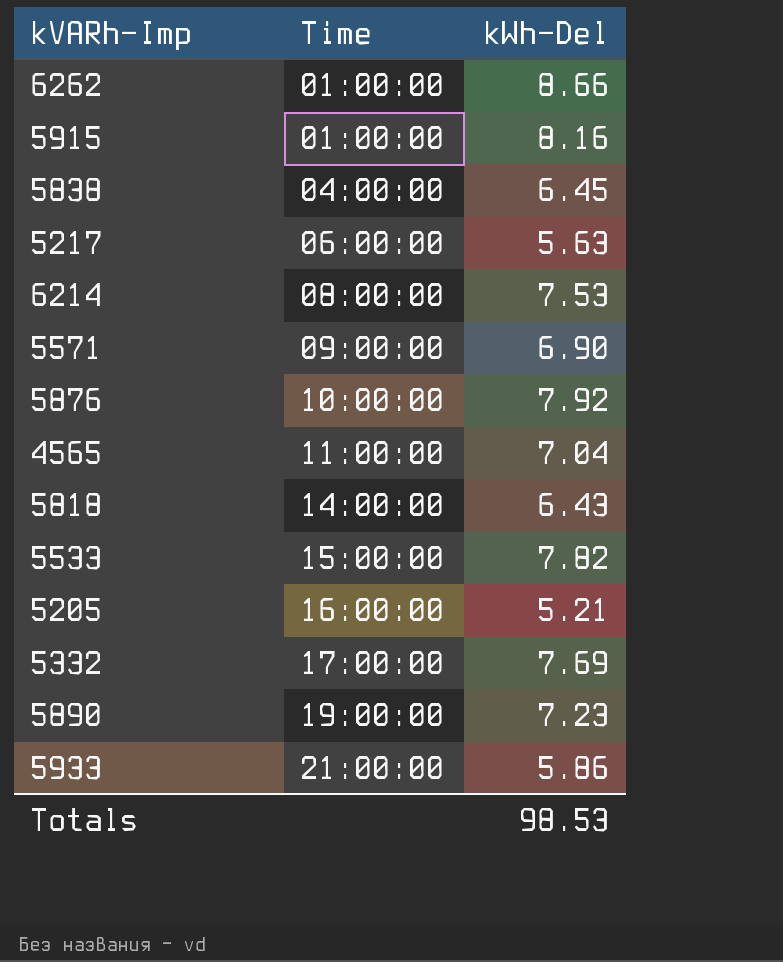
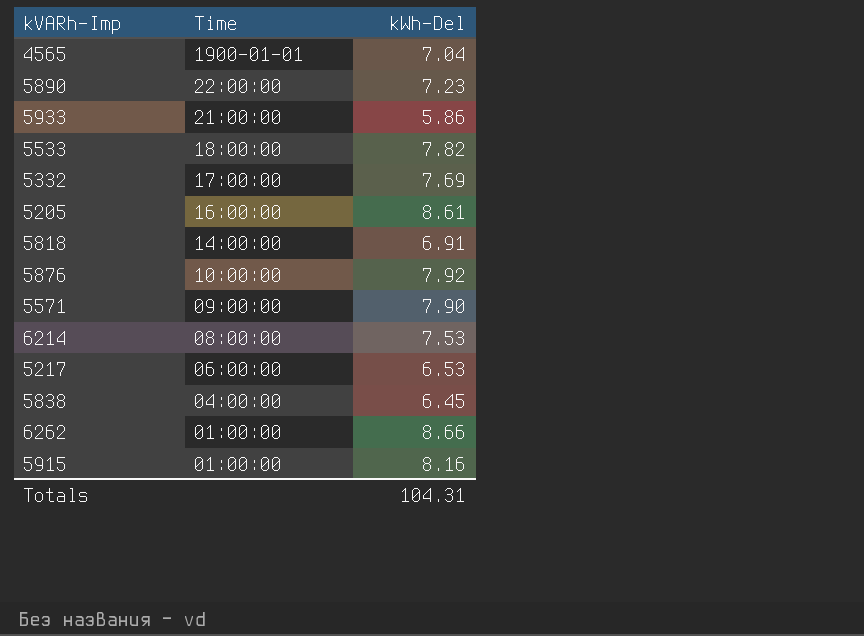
row order: Time ascending -> Time descending
4565 | Time: 11:00:00 -> 1900-01-01
5890 | Time: 19:00:00 -> 22:00:00
5533 | Time: 15:00:00 -> 18:00:00
5205 | kWh-Del: 5.21 -> 8.61
5818 | kWh-Del: 6.43 -> 6.91
5571 | kWh-Del: 6.90 -> 7.90
5217 | kWh-Del: 5.63 -> 6.53
Totals | kWh-Del: 98.53 -> 104.31

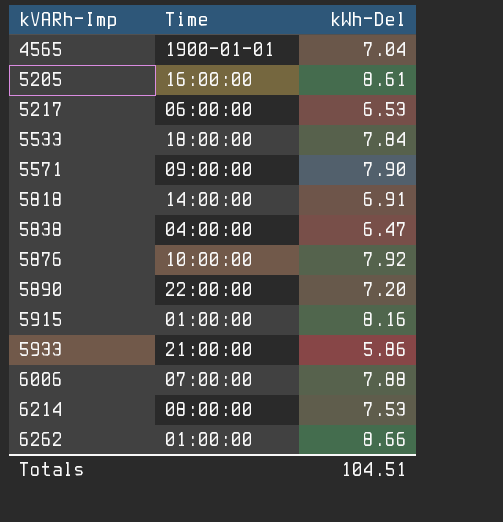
row order: Time descending -> kVARh-Imp ascending
row 5332: 17:00:00 | 7.69 -> none
5533 | kWh-Del: 7.82 -> 7.84
5838 | kWh-Del: 6.45 -> 6.47
5890 | kWh-Del: 7.23 -> 7.20
row 6006: none -> 07:00:00 | 7.88
Totals | kWh-Del: 104.31 -> 104.51

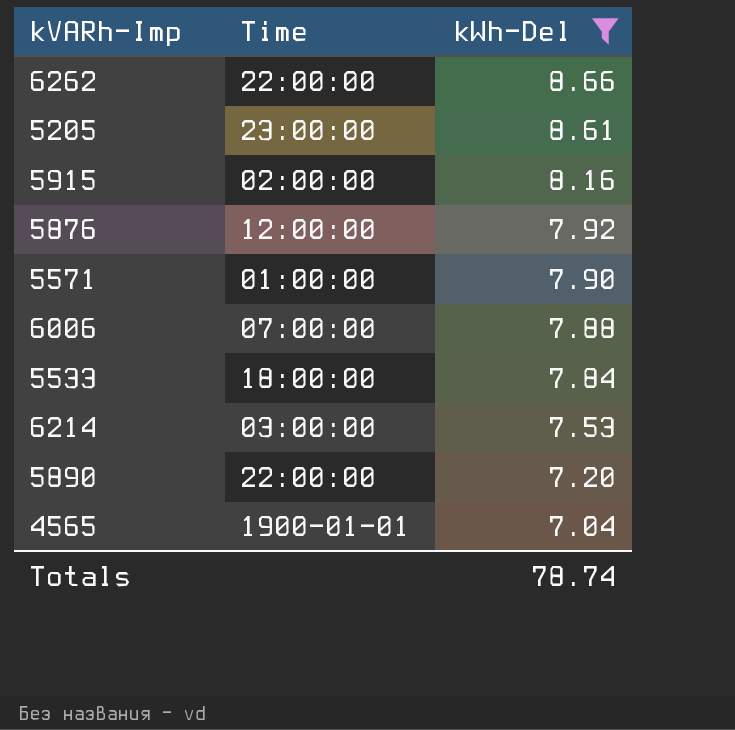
filter: none -> kWh-Del >= 7.04
row order: kVARh-Imp ascending -> kWh-Del descending
6262 | Time: 01:00:00 -> 22:00:00
5205 | Time: 16:00:00 -> 23:00:00
5915 | Time: 01:00:00 -> 02:00:00
5876 | Time: 10:00:00 -> 12:00:00
5571 | Time: 09:00:00 -> 01:00:00
6214 | Time: 08:00:00 -> 03:00:00
Totals | kWh-Del: 104.51 -> 78.74

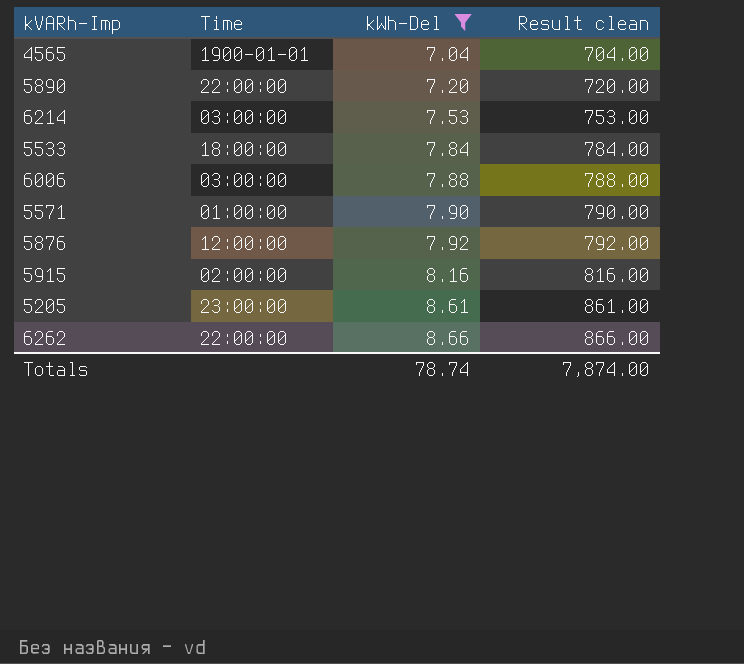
row order: kWh-Del descending -> kWh-Del ascending
column Result clean | formula: none -> [kWh-Del] * 100
6006 | Time: 07:00:00 -> 03:00:00

